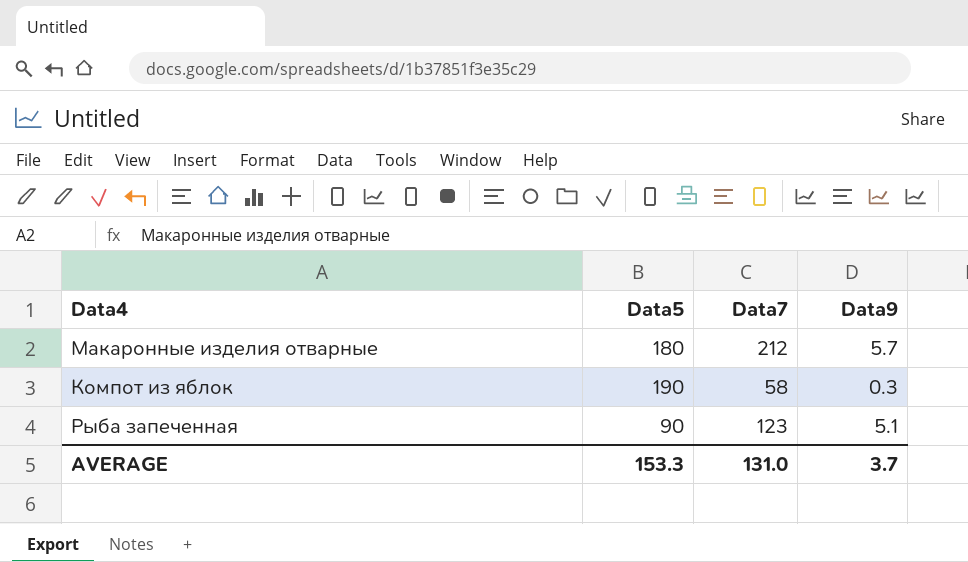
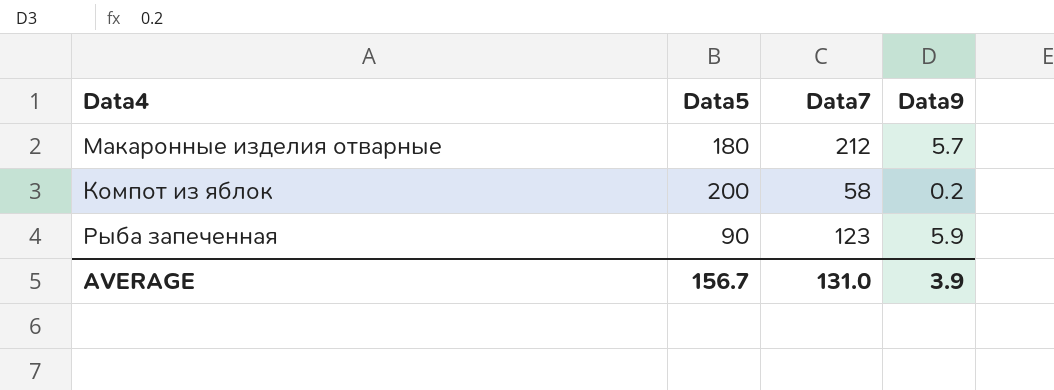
Компот из яблок | Data5: 190 -> 200
Компот из яблок | Data9: 0.3 -> 0.2
Рыба запеченная | Data9: 5.1 -> 5.9
AVERAGE | Data5: 153.3 -> 156.7
AVERAGE | Data9: 3.7 -> 3.9

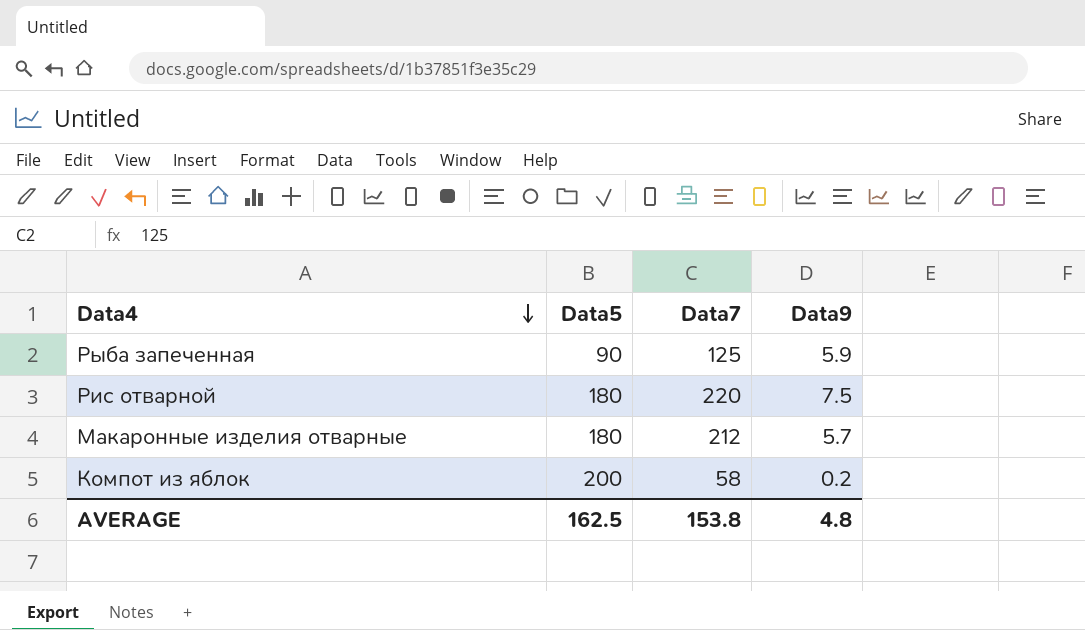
row order: none -> Data4 descending
Рыба запеченная | Data7: 123 -> 125
row Рис отварной: none -> 180 | 220 | 7.5
AVERAGE | Data5: 156.7 -> 162.5
AVERAGE | Data7: 131.0 -> 153.8
AVERAGE | Data9: 3.9 -> 4.8

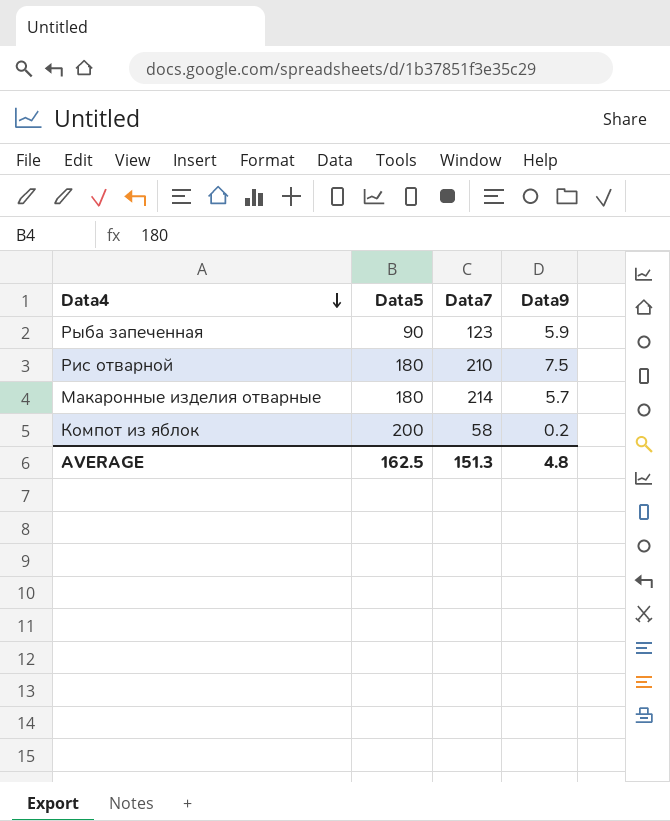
Рыба запеченная | Data7: 125 -> 123
Рис отварной | Data7: 220 -> 210
Макаронные изделия отварные | Data7: 212 -> 214
AVERAGE | Data7: 153.8 -> 151.3

